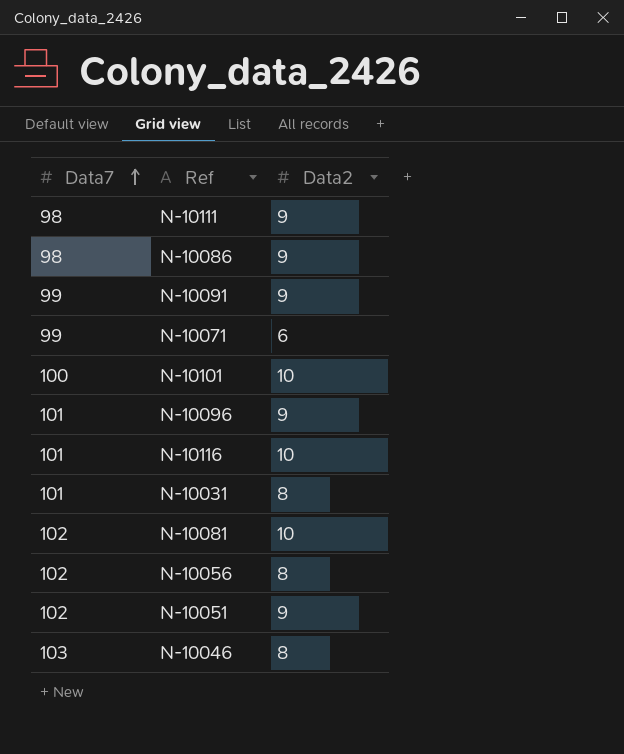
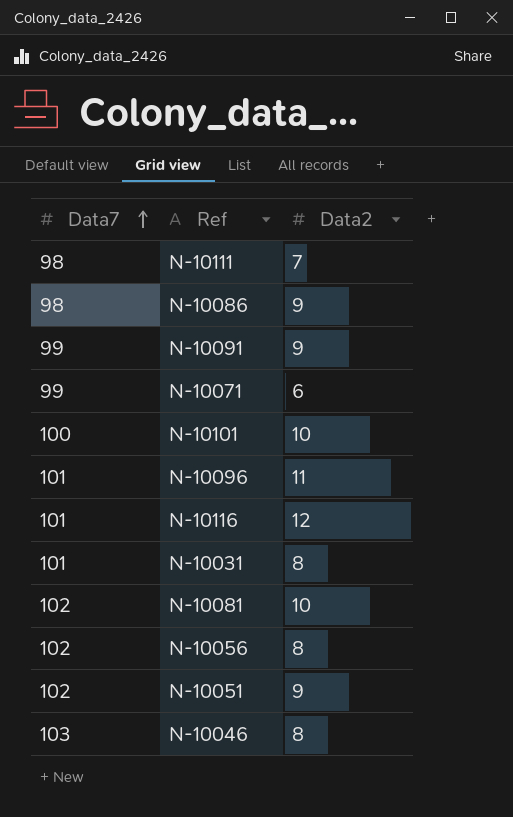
N-10111 | Data2: 9 -> 7
N-10096 | Data2: 9 -> 11
N-10116 | Data2: 10 -> 12

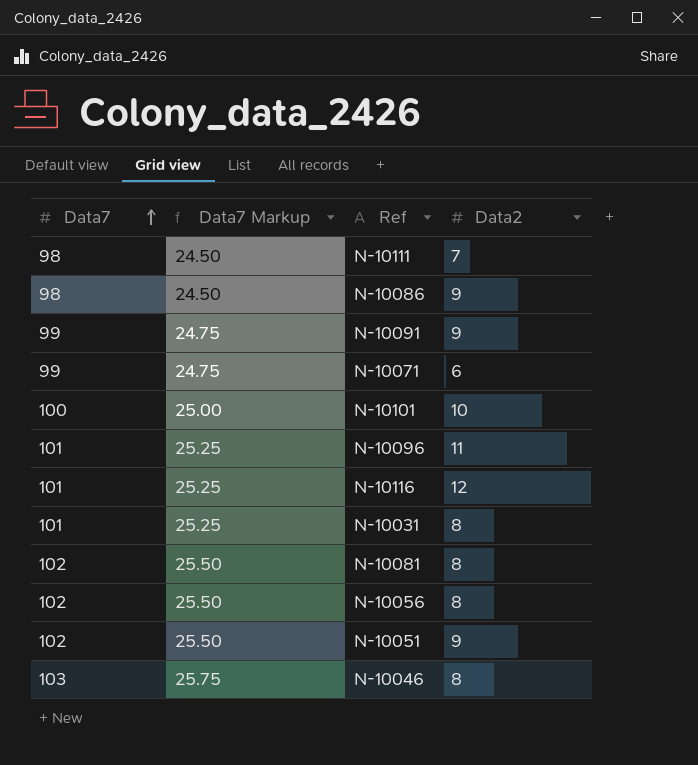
column Data7 Markup | formula: none -> [Data7] * 0.25
N-10081 | Data2: 10 -> 8

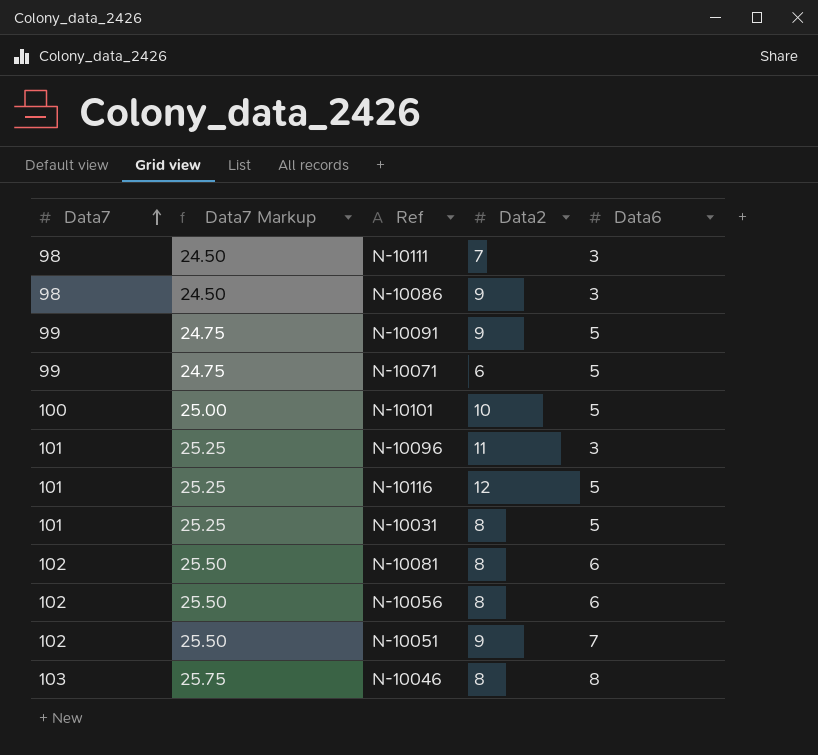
column Data6 | position: none -> 5

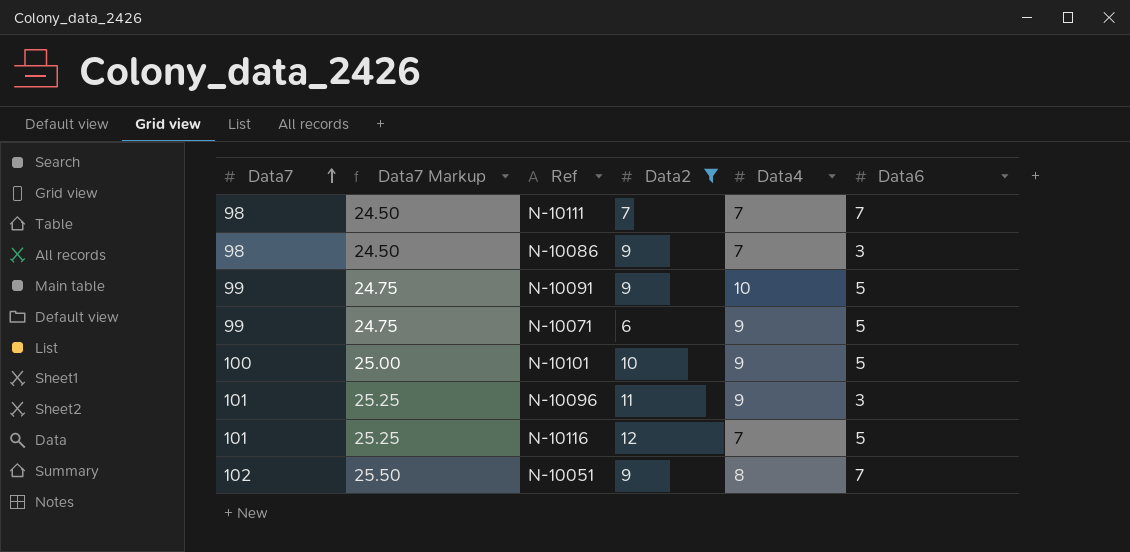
filter: none -> Data2 != 8
column Data4 | position: none -> 5
N-10111 | Data6: 3 -> 7

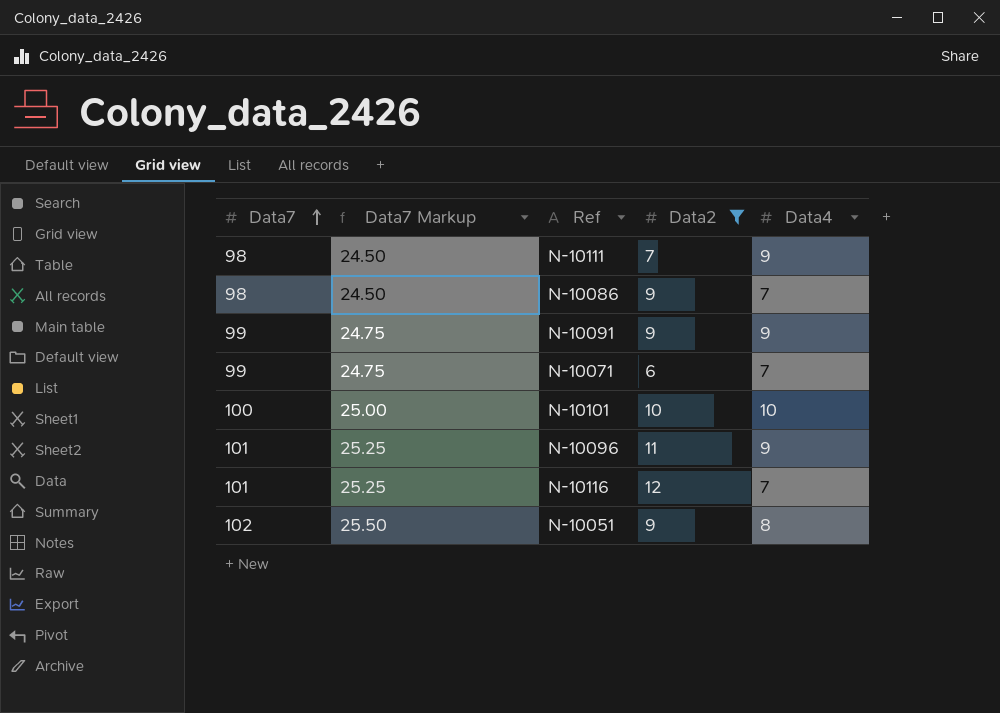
column Data6 | position: 6 -> none
N-10111 | Data4: 7 -> 9
N-10091 | Data4: 10 -> 9
N-10071 | Data4: 9 -> 7
N-10101 | Data4: 9 -> 10

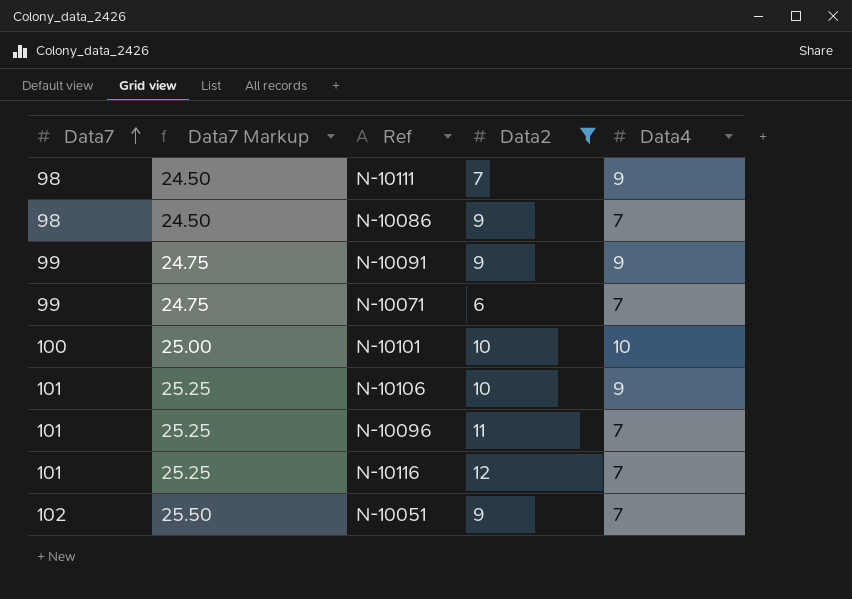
row N-10106: none -> 101 | 25.25 | 10 | 9
N-10096 | Data4: 9 -> 7
N-10051 | Data4: 8 -> 7

